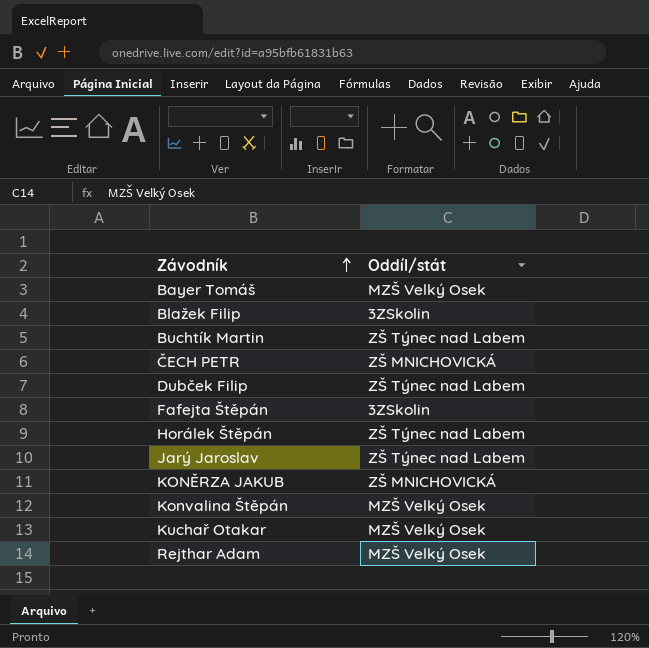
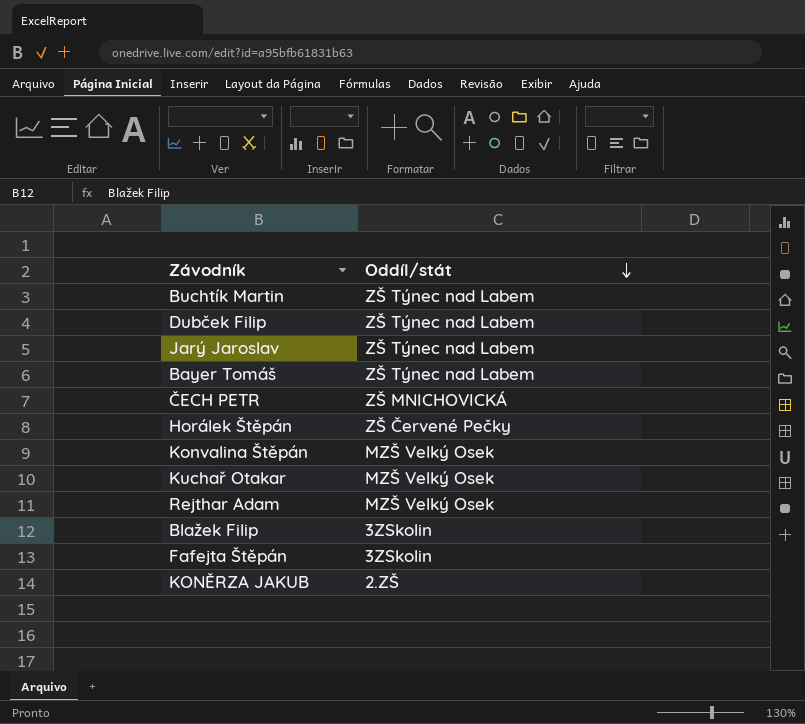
row order: Závodník ascending -> Oddíl/stát descending
Bayer Tomáš | Oddíl/stát: MZŠ Velký Osek -> ZŠ Týnec nad Labem
Horálek Štěpán | Oddíl/stát: ZŠ Týnec nad Labem -> ZŠ Červené Pečky
KONĚRZA JAKUB | Oddíl/stát: ZŠ MNICHOVICKÁ -> 2.ZŠ

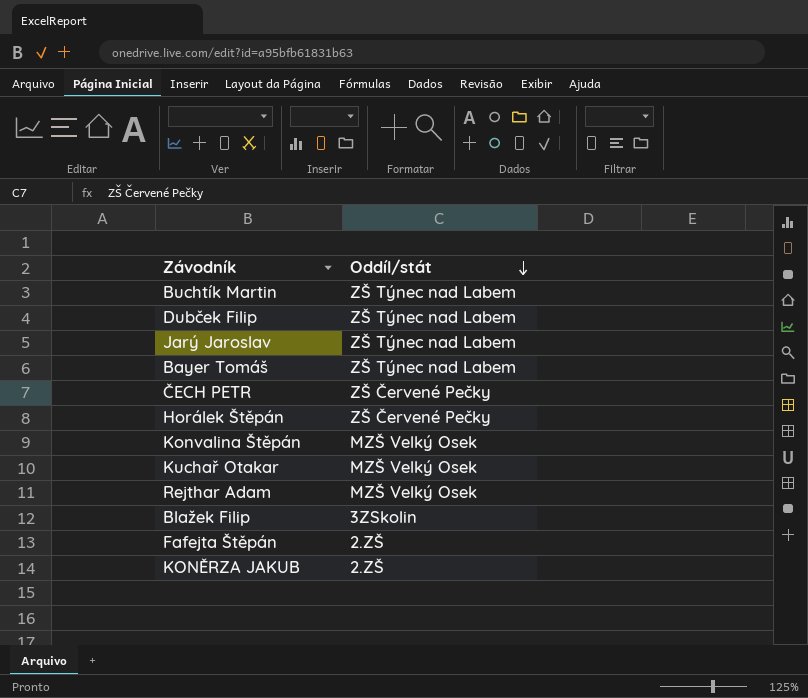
ČECH PETR | Oddíl/stát: ZŠ MNICHOVICKÁ -> ZŠ Červené Pečky
Fafejta Štěpán | Oddíl/stát: 3ZSkolin -> 2.ZŠ

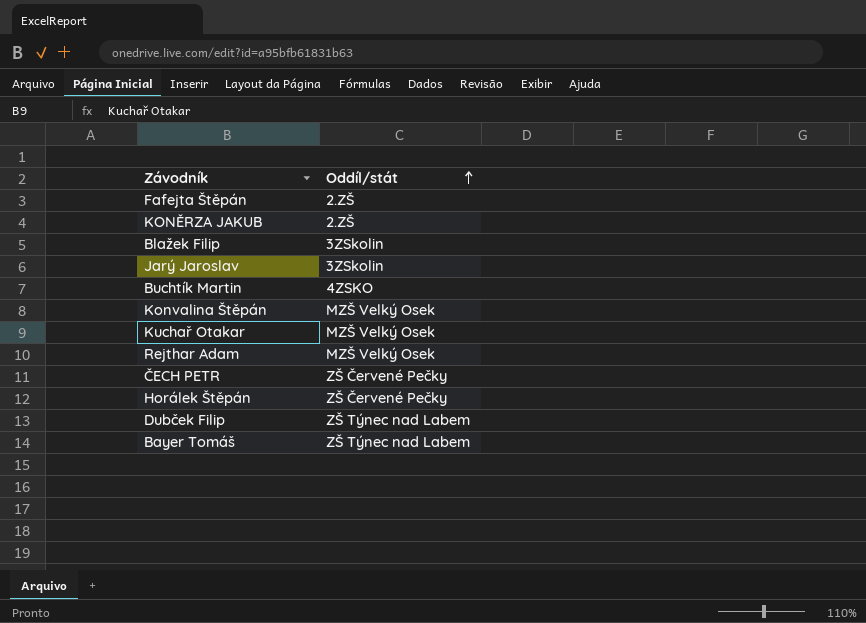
row order: Oddíl/stát descending -> Oddíl/stát ascending
Jarý Jaroslav | Oddíl/stát: ZŠ Týnec nad Labem -> 3ZSkolin
Buchtík Martin | Oddíl/stát: ZŠ Týnec nad Labem -> 4ZSKO

